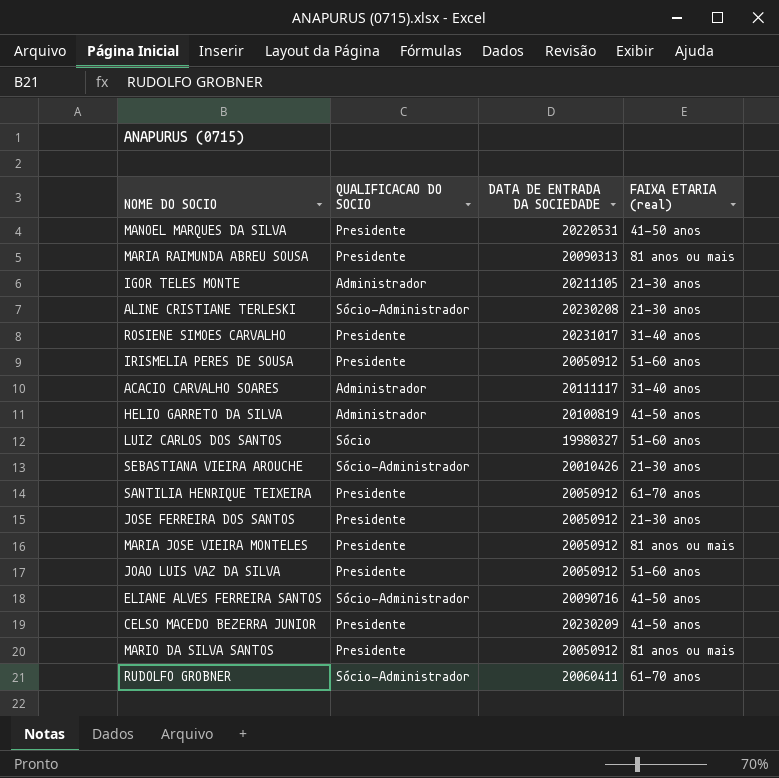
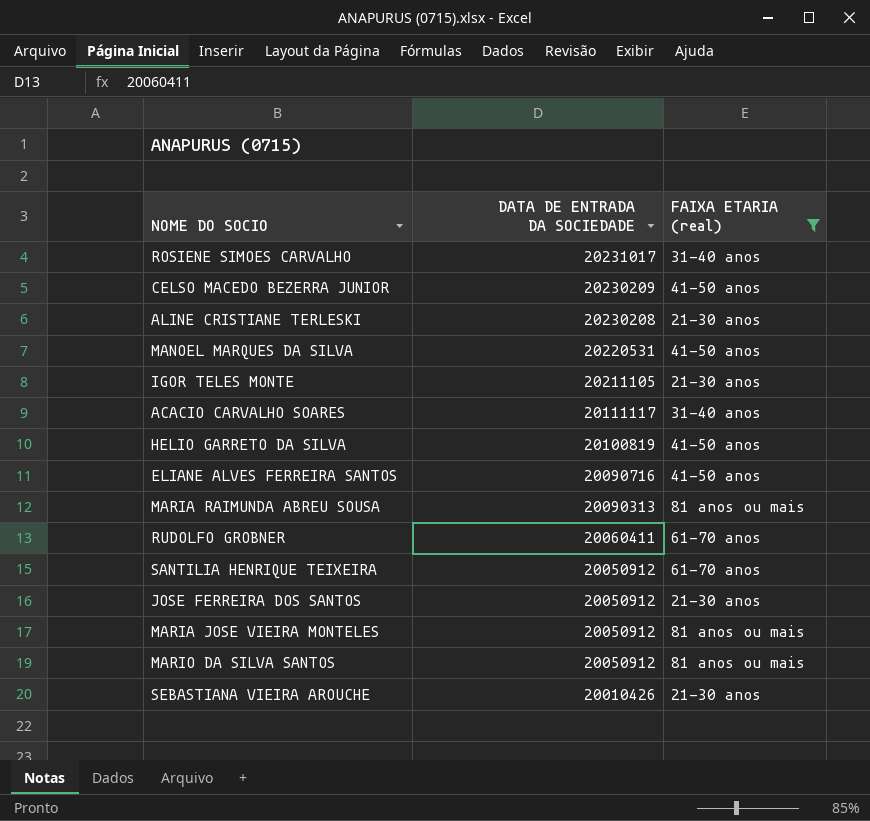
filter: none -> FAIXA ETARIA (real) != 51-60 anos
row order: none -> DATA DE ENTRADA DA SOCIEDADE descending
column QUALIFICACAO DO SOCIO | position: 2 -> none

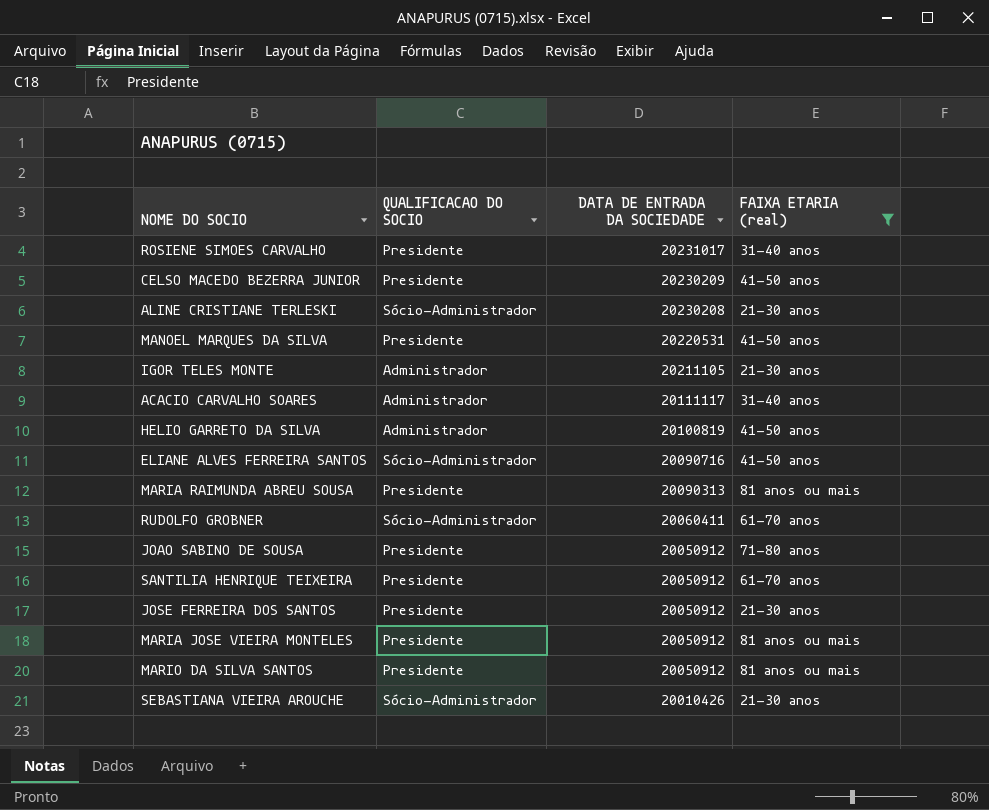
column QUALIFICACAO DO SOCIO | position: none -> 2
row JOAO SABINO DE SOUSA: none -> Presidente | 20050912 | 71-80 anos

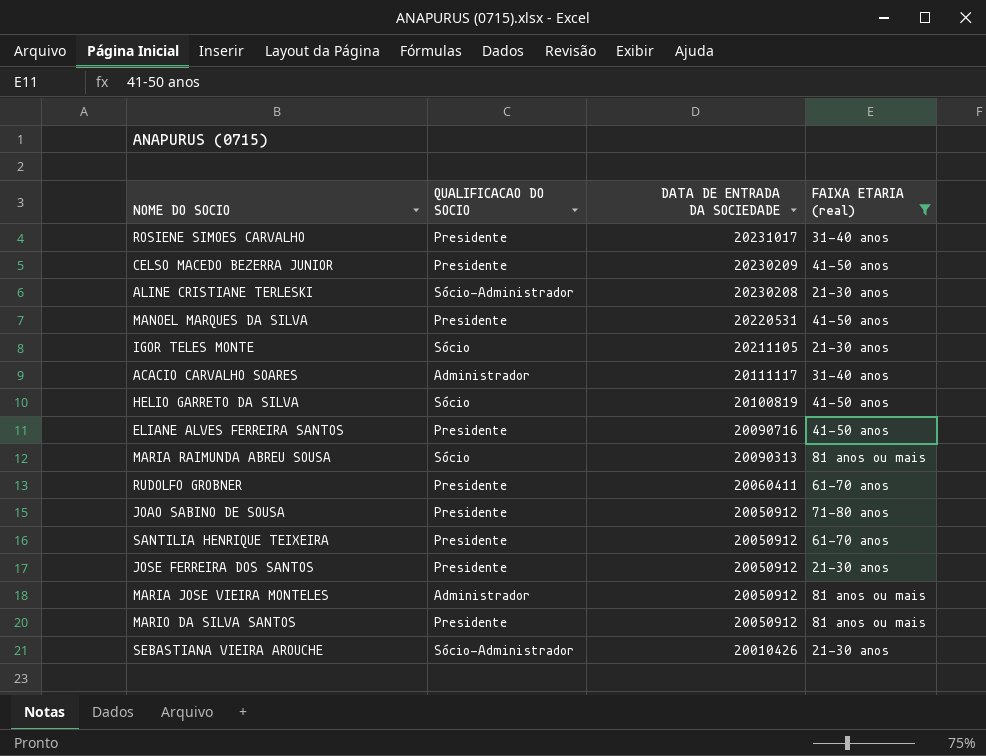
IGOR TELES MONTE | QUALIFICACAO DO SOCIO: Administrador -> Sócio
HELIO GARRETO DA SILVA | QUALIFICACAO DO SOCIO: Administrador -> Sócio
ELIANE ALVES FERREIRA SANTOS | QUALIFICACAO DO SOCIO: Sócio-Administrador -> Presidente
MARIA RAIMUNDA ABREU SOUSA | QUALIFICACAO DO SOCIO: Presidente -> Sócio
RUDOLFO GROBNER | QUALIFICACAO DO SOCIO: Sócio-Administrador -> Presidente
MARIA JOSE VIEIRA MONTELES | QUALIFICACAO DO SOCIO: Presidente -> Administrador

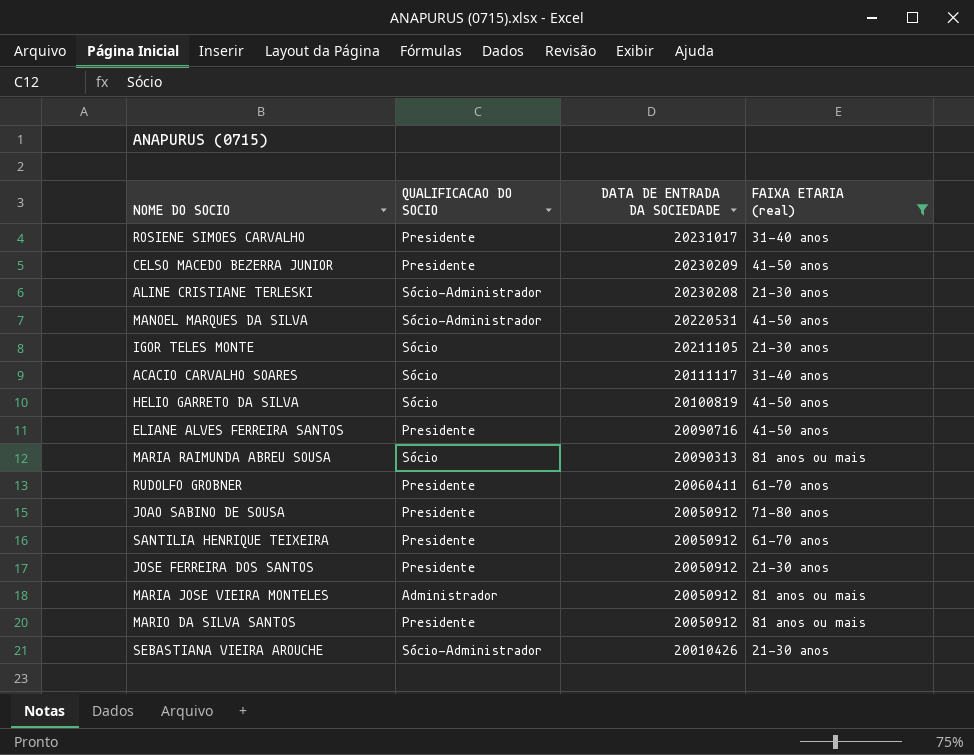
MANOEL MARQUES DA SILVA | QUALIFICACAO DO SOCIO: Presidente -> Sócio-Administrador
ACACIO CARVALHO SOARES | QUALIFICACAO DO SOCIO: Administrador -> Sócio

